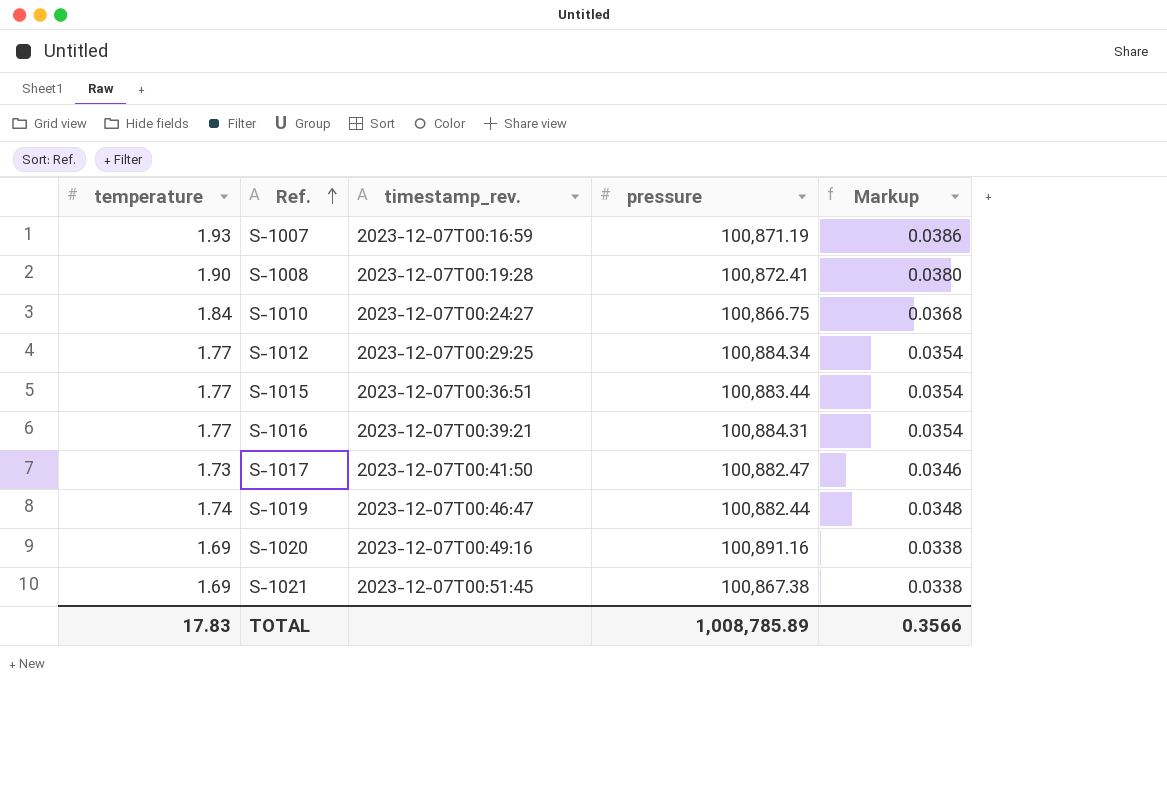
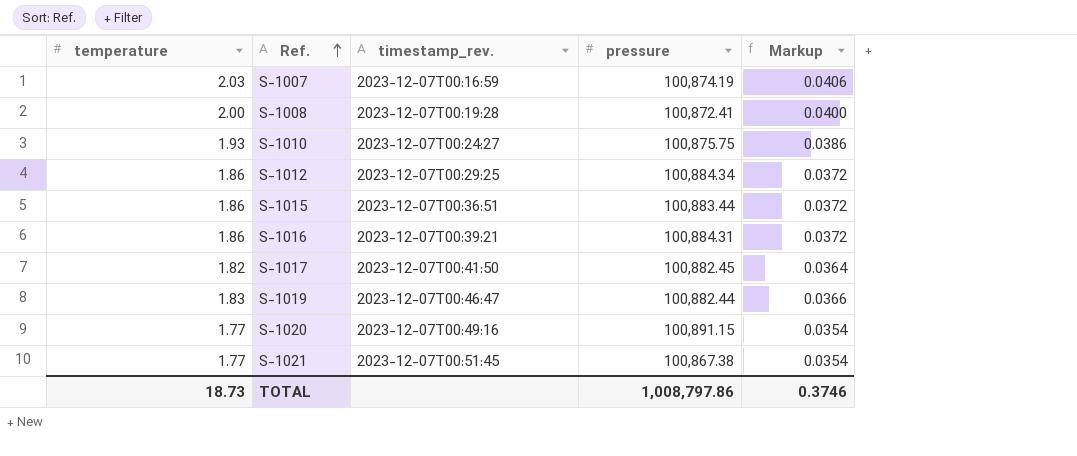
S-1007 | temperature: 1.93 -> 2.03
S-1007 | pressure: 100,871.19 -> 100,874.19
S-1007 | Markup: 0.0386 -> 0.0406
S-1008 | temperature: 1.90 -> 2.00
S-1008 | Markup: 0.0380 -> 0.0400
S-1010 | temperature: 1.84 -> 1.93
S-1010 | pressure: 100,866.75 -> 100,875.75
S-1010 | Markup: 0.0368 -> 0.0386
S-1012 | temperature: 1.77 -> 1.86
S-1012 | Markup: 0.0354 -> 0.0372
S-1015 | temperature: 1.77 -> 1.86
S-1015 | Markup: 0.0354 -> 0.0372
S-1016 | temperature: 1.77 -> 1.86
S-1016 | Markup: 0.0354 -> 0.0372
S-1017 | temperature: 1.73 -> 1.82
S-1017 | pressure: 100,882.47 -> 100,882.45
S-1017 | Markup: 0.0346 -> 0.0364
S-1019 | temperature: 1.74 -> 1.83
S-1019 | Markup: 0.0348 -> 0.0366
S-1020 | temperature: 1.69 -> 1.77
S-1020 | pressure: 100,891.16 -> 100,891.15
S-1020 | Markup: 0.0338 -> 0.0354
S-1021 | temperature: 1.69 -> 1.77
S-1021 | Markup: 0.0338 -> 0.0354
TOTAL | temperature: 17.83 -> 18.73
TOTAL | pressure: 1,008,785.89 -> 1,008,797.86
TOTAL | Markup: 0.3566 -> 0.3746

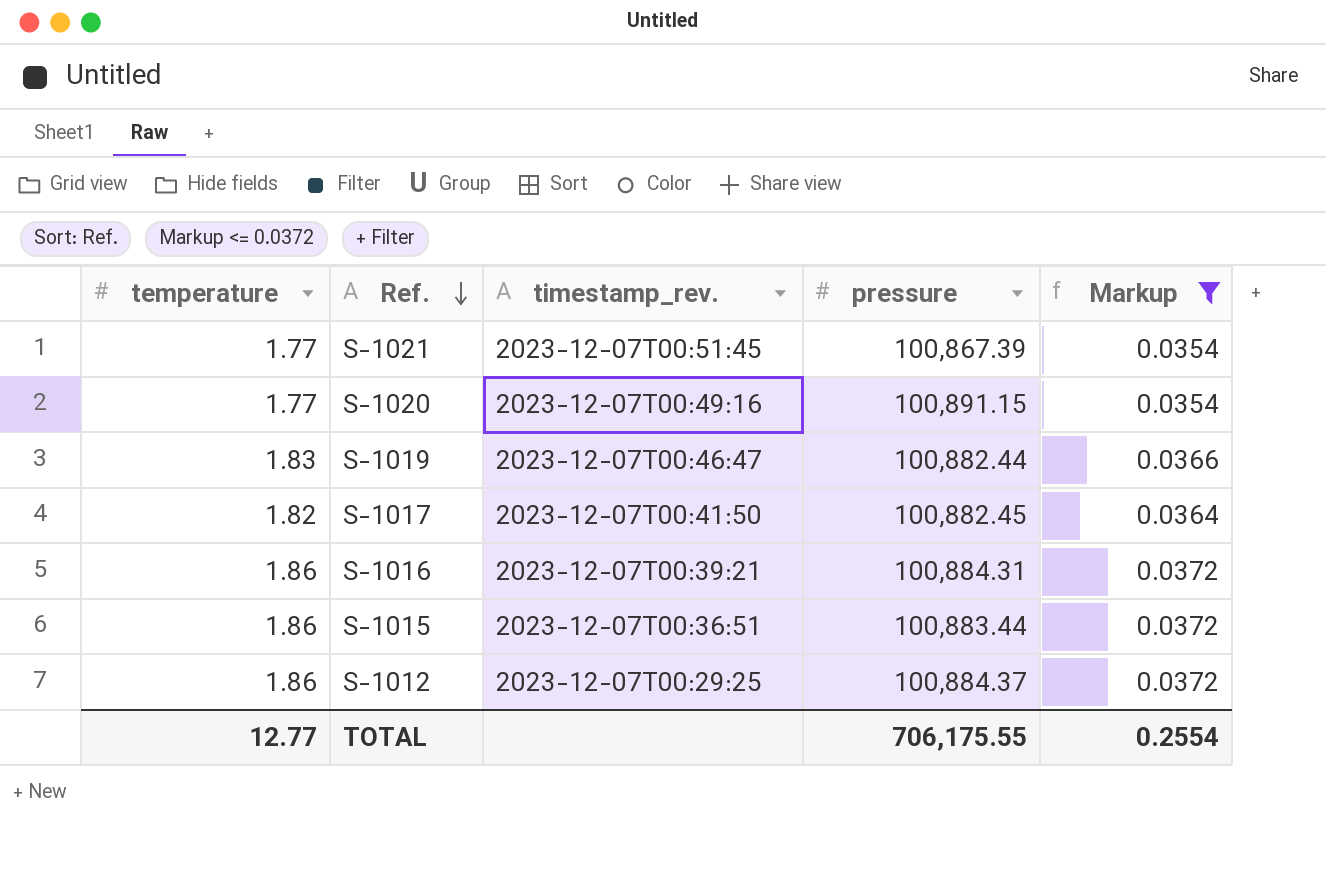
filter: none -> Markup <= 0.0372
row order: Ref. ascending -> Ref. descending
S-1021 | pressure: 100,867.38 -> 100,867.39
S-1012 | pressure: 100,884.34 -> 100,884.37
TOTAL | temperature: 18.73 -> 12.77
TOTAL | pressure: 1,008,797.86 -> 706,175.55
TOTAL | Markup: 0.3746 -> 0.2554

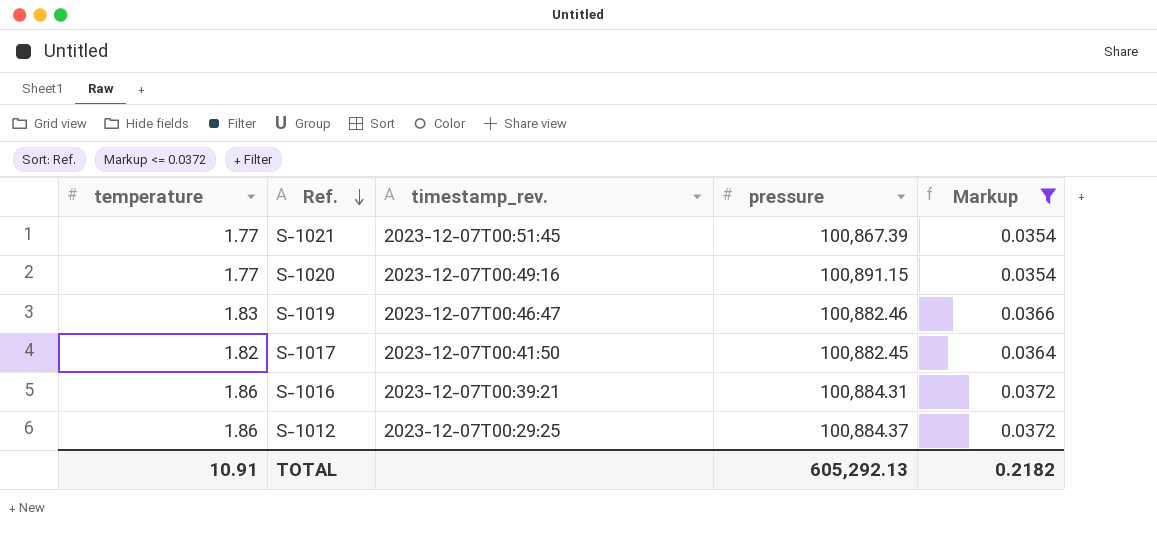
row S-1015: 1.86 | 2023-12-07T00:36:51 | 100,883.44 | 0.0372 -> none
S-1019 | pressure: 100,882.44 -> 100,882.46
TOTAL | temperature: 12.77 -> 10.91
TOTAL | pressure: 706,175.55 -> 605,292.13
TOTAL | Markup: 0.2554 -> 0.2182

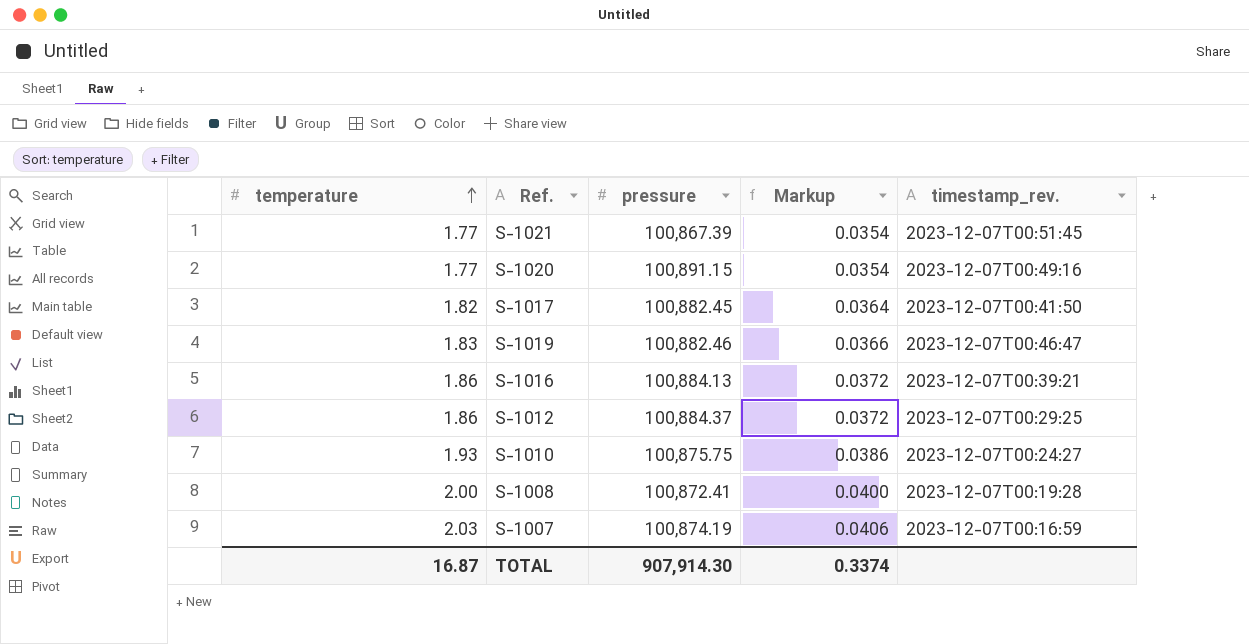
filter: Markup <= 0.0372 -> none
row order: Ref. descending -> temperature ascending
column timestamp_rev. | position: 3 -> 5
S-1016 | pressure: 100,884.31 -> 100,884.13
TOTAL | temperature: 10.91 -> 16.87
TOTAL | pressure: 605,292.13 -> 907,914.30
TOTAL | Markup: 0.2182 -> 0.3374

